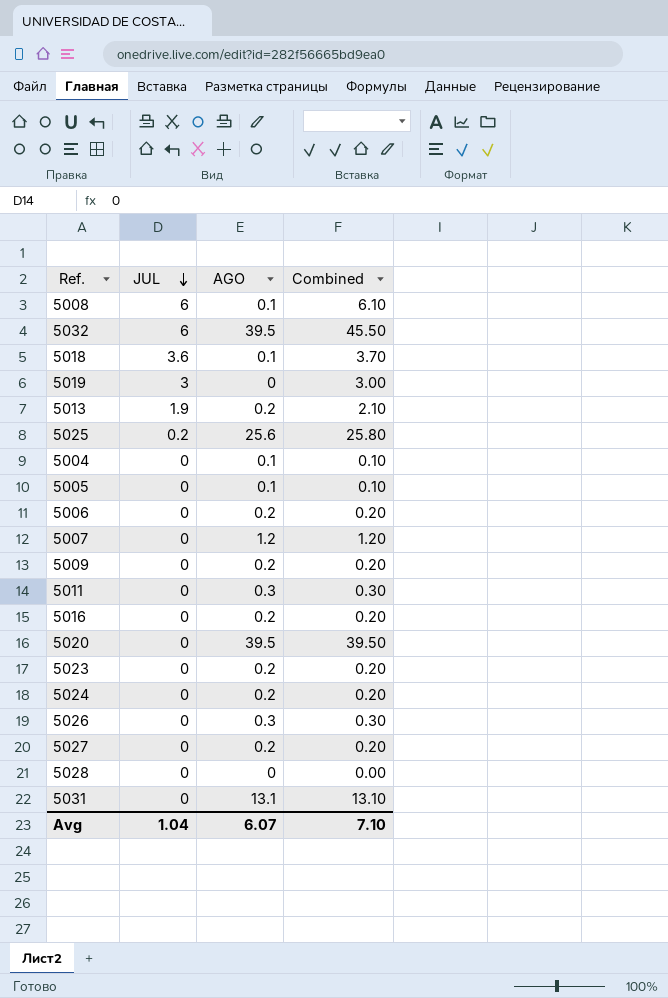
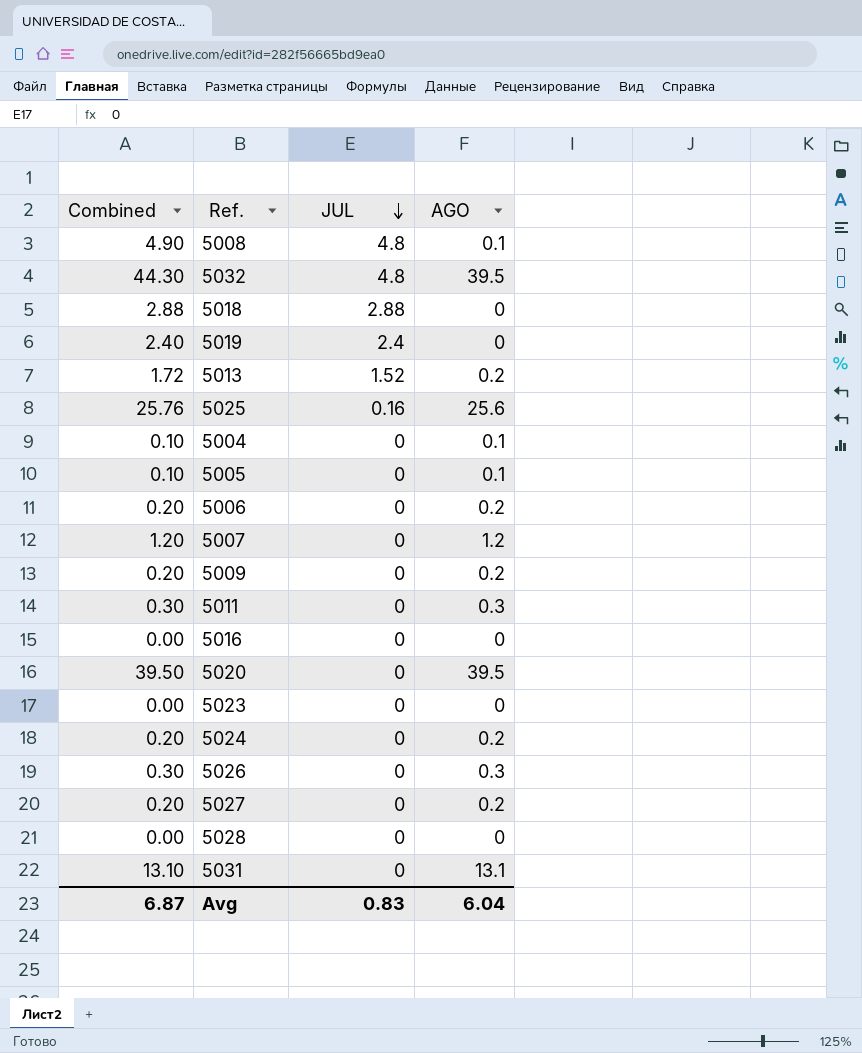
column Combined | position: 4 -> 1
5008 | Combined: 6.10 -> 4.90
5008 | JUL: 6 -> 4.8
5032 | Combined: 45.50 -> 44.30
5032 | JUL: 6 -> 4.8
5018 | Combined: 3.70 -> 2.88
5018 | JUL: 3.6 -> 2.88
5018 | AGO: 0.1 -> 0
5019 | Combined: 3.00 -> 2.40
5019 | JUL: 3 -> 2.4
5013 | Combined: 2.10 -> 1.72
5013 | JUL: 1.9 -> 1.52
5025 | Combined: 25.80 -> 25.76
5025 | JUL: 0.2 -> 0.16
5016 | Combined: 0.20 -> 0.00
5016 | AGO: 0.2 -> 0
5023 | Combined: 0.20 -> 0.00
5023 | AGO: 0.2 -> 0
Avg | Combined: 7.10 -> 6.87
Avg | JUL: 1.04 -> 0.83
Avg | AGO: 6.07 -> 6.04

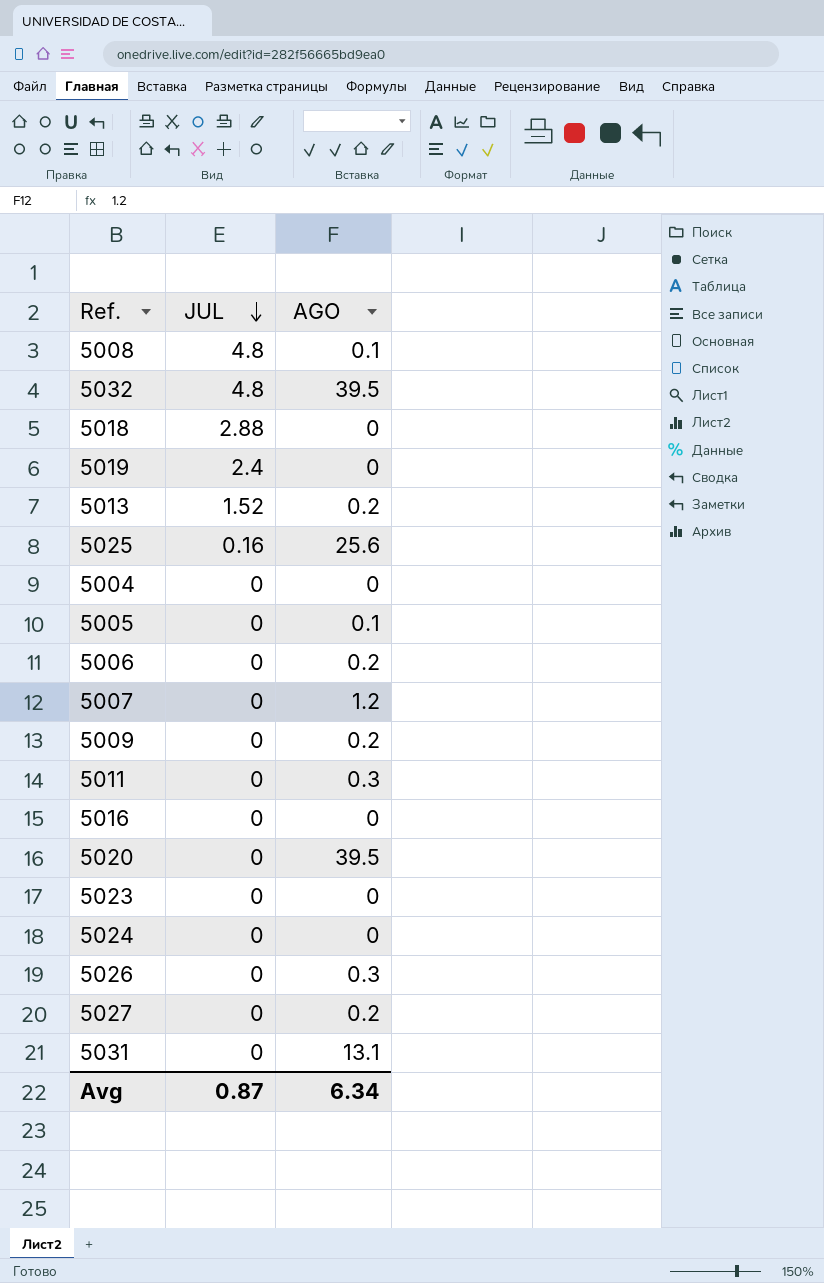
column Combined | formula: [JUL] + [AGO] -> none
row 5028: 0.00 | 0 | 0 -> none
5004 | AGO: 0.1 -> 0
5024 | AGO: 0.2 -> 0
Avg | JUL: 0.83 -> 0.87
Avg | AGO: 6.04 -> 6.34

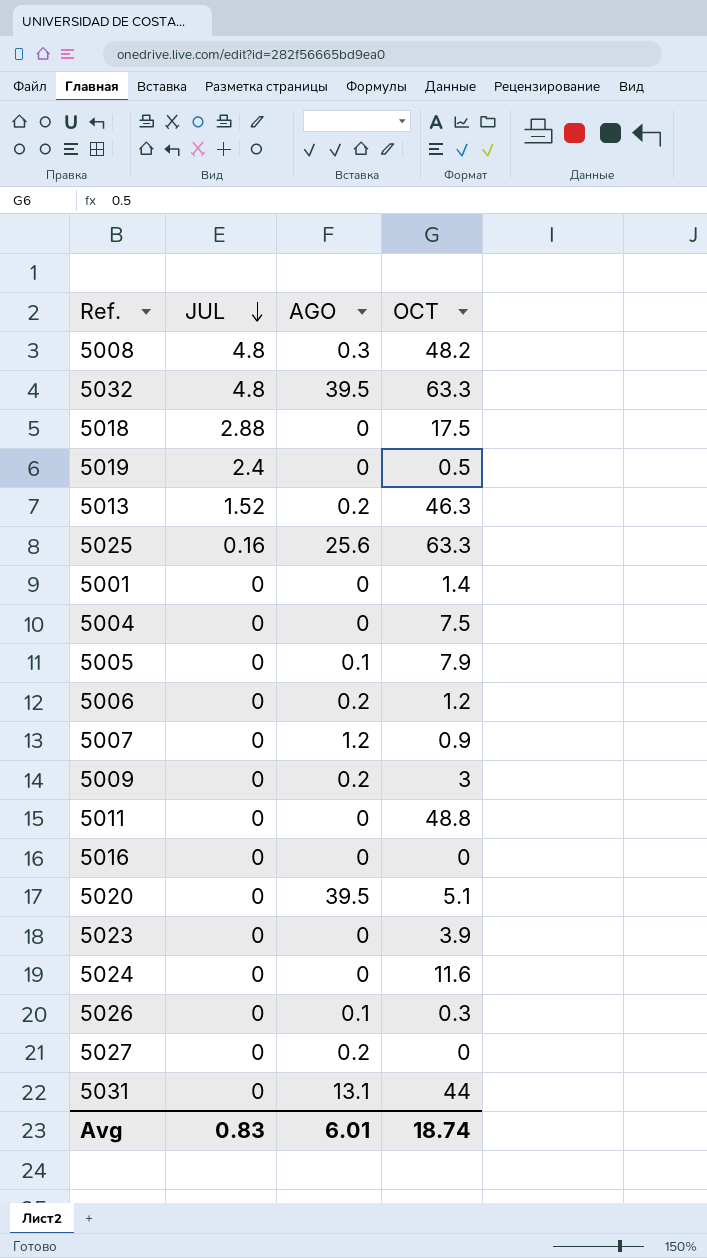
column OCT | position: none -> 4
5008 | AGO: 0.1 -> 0.3
row 5001: none -> 0 | 0 | 1.4
5011 | AGO: 0.3 -> 0
5026 | AGO: 0.3 -> 0.1
Avg | JUL: 0.87 -> 0.83
Avg | AGO: 6.34 -> 6.01

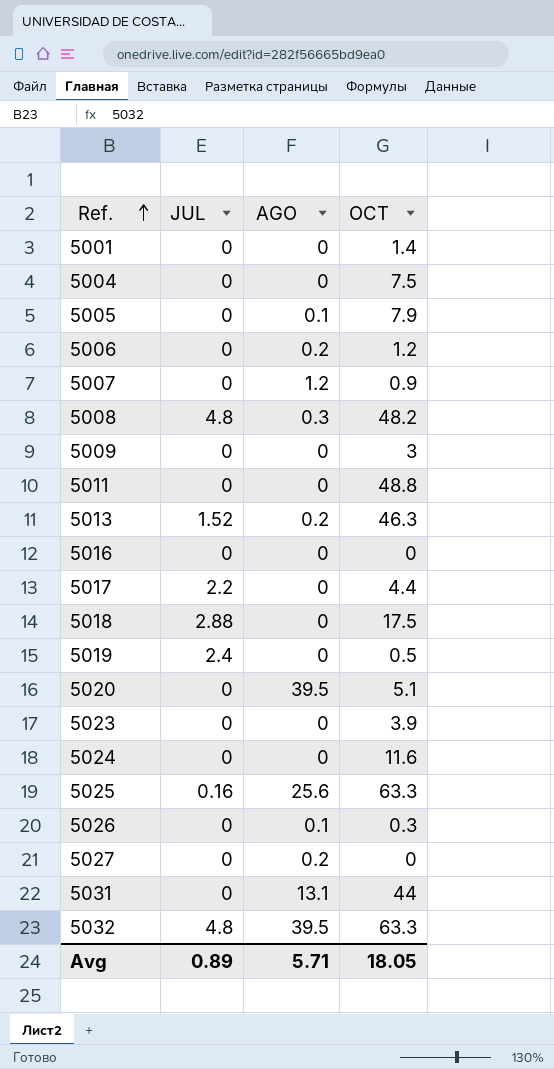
row order: JUL descending -> Ref. ascending
5009 | AGO: 0.2 -> 0
row 5017: none -> 2.2 | 0 | 4.4
Avg | JUL: 0.83 -> 0.89
Avg | AGO: 6.01 -> 5.71
Avg | OCT: 18.74 -> 18.05

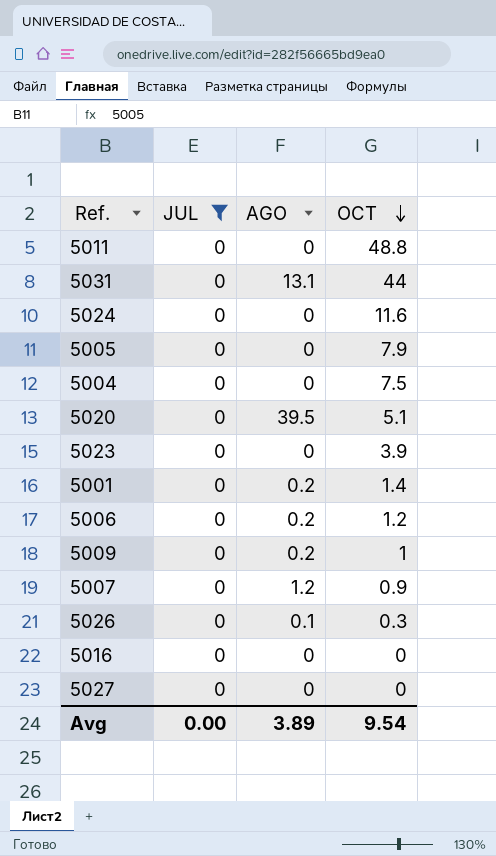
filter: none -> JUL = 0
row order: Ref. ascending -> OCT descending
5005 | AGO: 0.1 -> 0
5001 | AGO: 0 -> 0.2
5009 | AGO: 0 -> 0.2
5009 | OCT: 3 -> 1
5027 | AGO: 0.2 -> 0
Avg | JUL: 0.89 -> 0.00
Avg | AGO: 5.71 -> 3.89
Avg | OCT: 18.05 -> 9.54

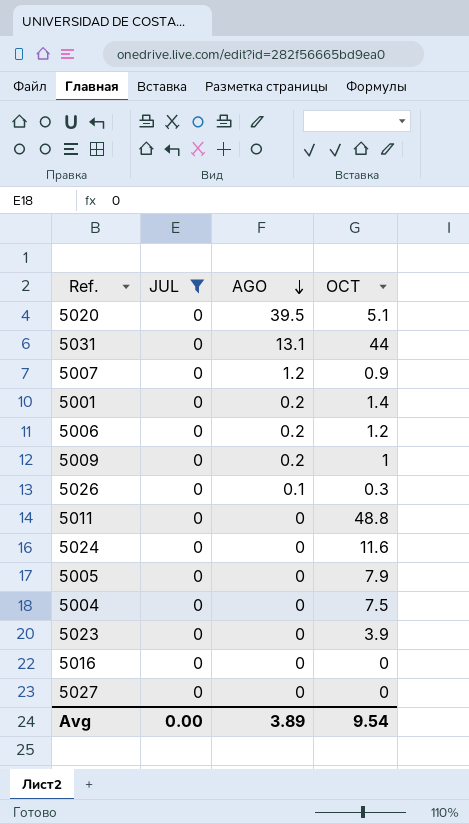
row order: OCT descending -> AGO descending

